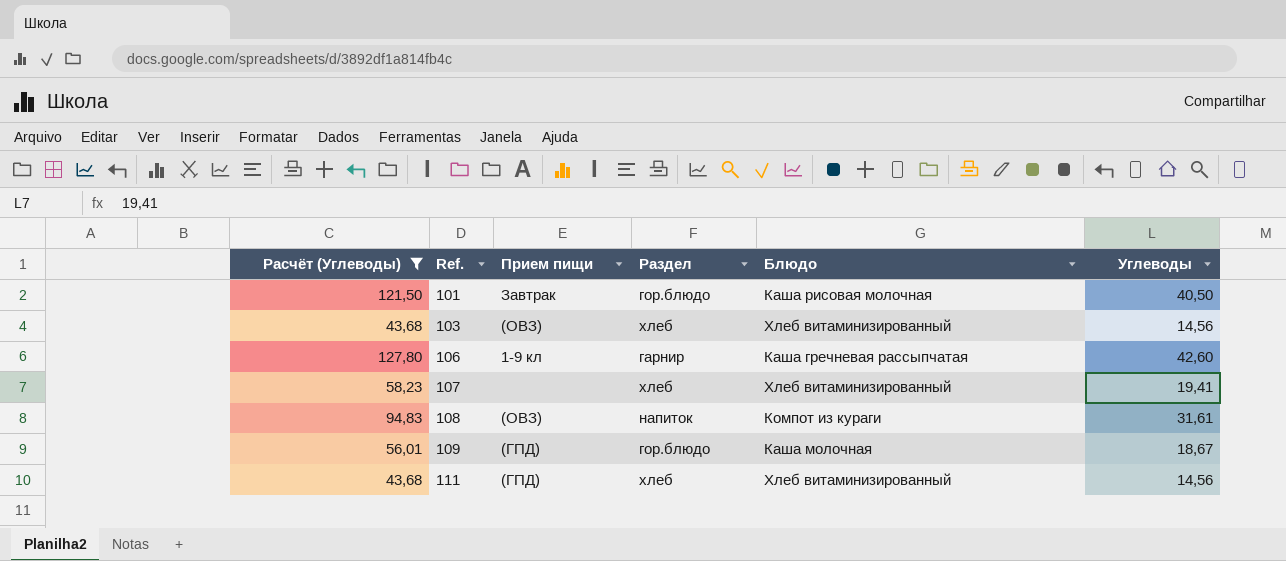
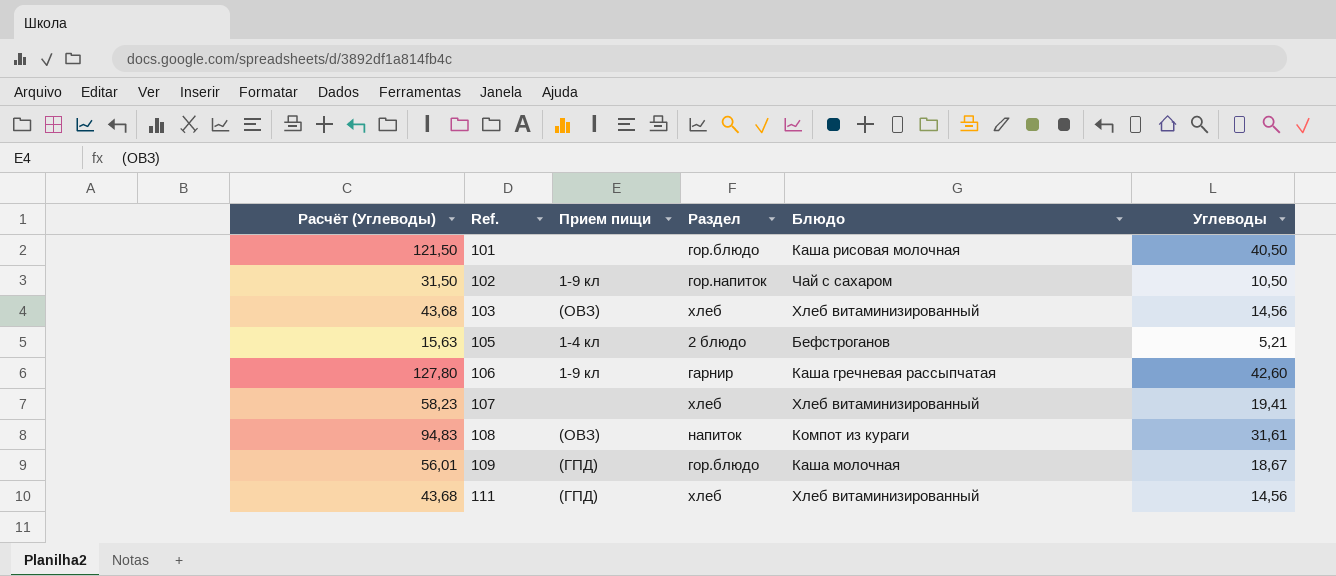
filter: Расчёт (Углеводы) >= 43,68 -> none
101 | Прием пищи: Завтрак -> none

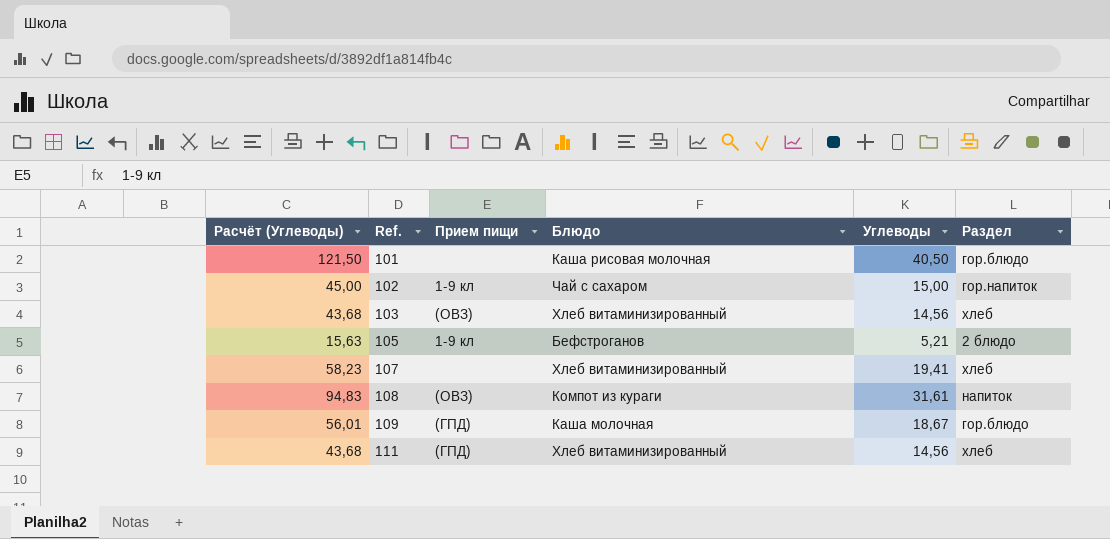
column Раздел | position: 4 -> 6
row 106: 127,80 | 1-9 кл | гарнир | Каша гречневая рассыпчатая | 42,60 -> none
102 | Расчёт (Углеводы): 31,50 -> 45,00
102 | Углеводы: 10,50 -> 15,00
105 | Прием пищи: 1-4 кл -> 1-9 кл

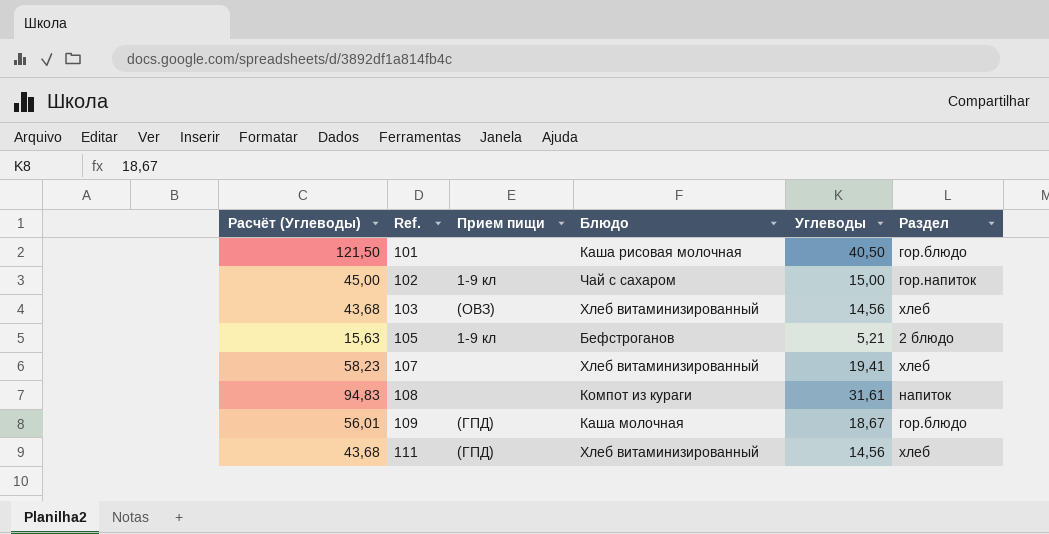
108 | Прием пищи: (ОВЗ) -> none

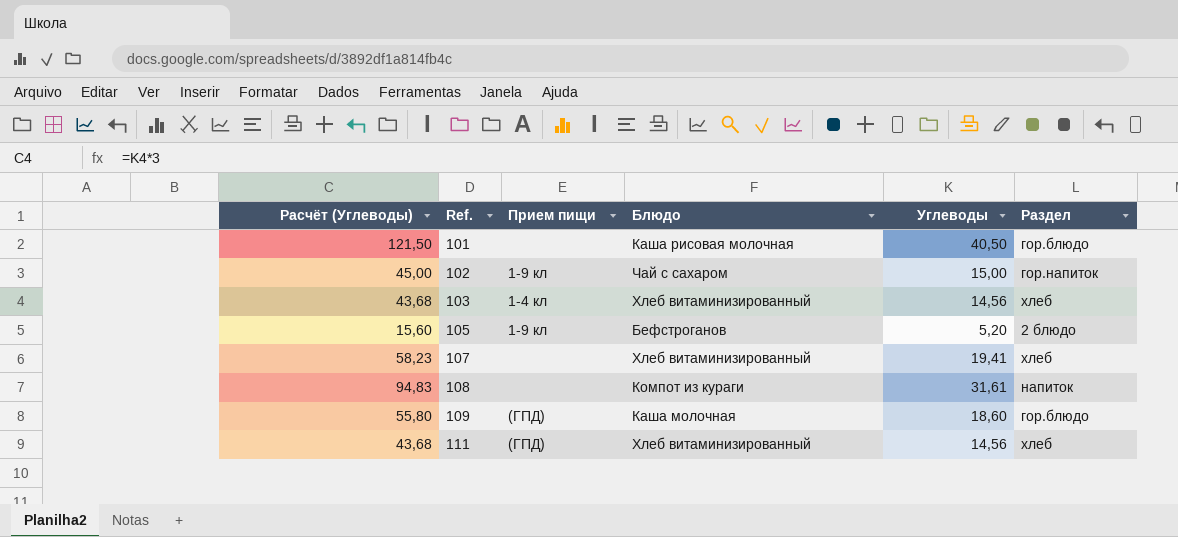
103 | Прием пищи: (ОВЗ) -> 1-4 кл
105 | Расчёт (Углеводы): 15,63 -> 15,60
105 | Углеводы: 5,21 -> 5,20
109 | Расчёт (Углеводы): 56,01 -> 55,80
109 | Углеводы: 18,67 -> 18,60

